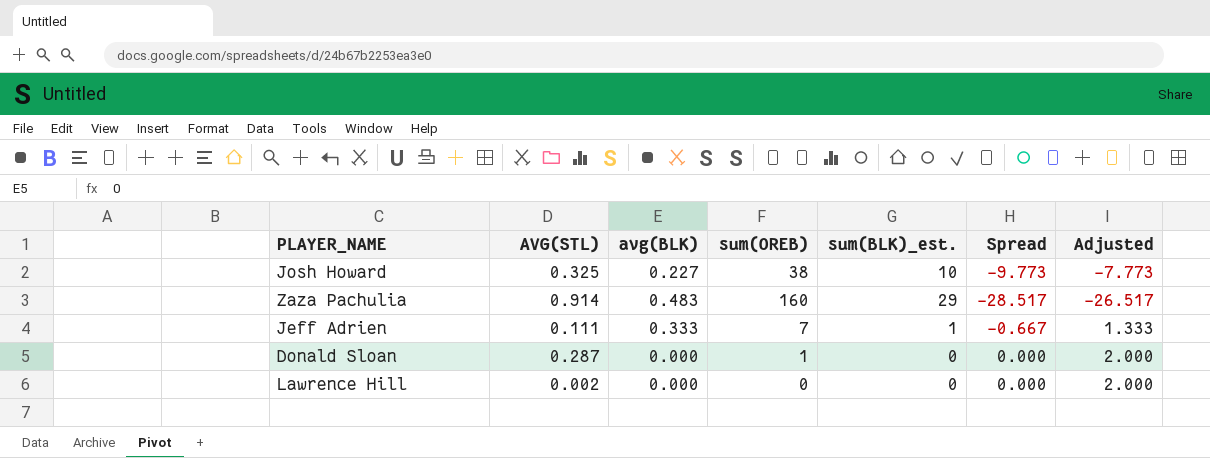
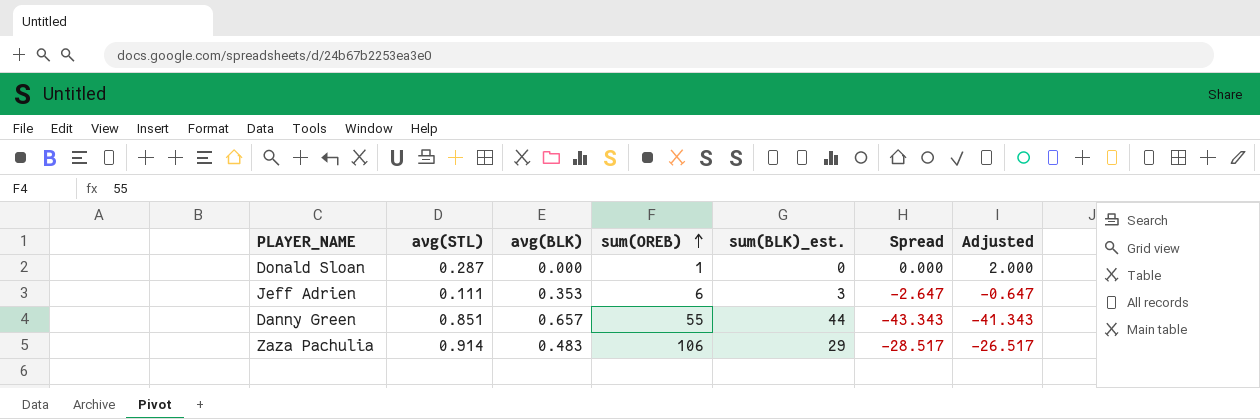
row order: none -> sum(OREB) ascending
column name: AVG(STL) -> avg(STL)
row Josh Howard: 0.325 | 0.227 | 38 | 10 | -9.773 | -7.773 -> none
row Lawrence Hill: 0.002 | 0.000 | 0 | 0 | 0.000 | 2.000 -> none
Jeff Adrien | avg(BLK): 0.333 -> 0.353
Jeff Adrien | sum(OREB): 7 -> 6
Jeff Adrien | sum(BLK)_est.: 1 -> 3
Jeff Adrien | Spread: -0.667 -> -2.647
Jeff Adrien | Adjusted: 1.333 -> -0.647
row Danny Green: none -> 0.851 | 0.657 | 55 | 44 | -43.343 | -41.343
Zaza Pachulia | sum(OREB): 160 -> 106

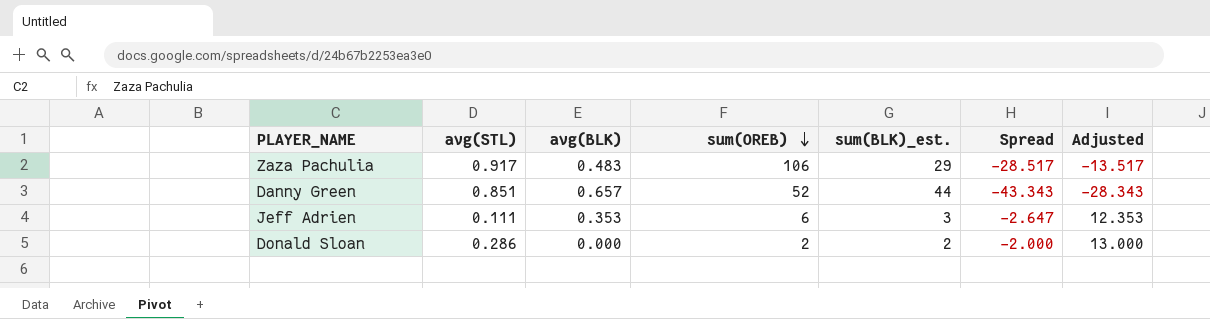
row order: sum(OREB) ascending -> sum(OREB) descending
column Adjusted | formula: [Spread] + 2 -> [Spread] + 15
Zaza Pachulia | avg(STL): 0.914 -> 0.917
Danny Green | sum(OREB): 55 -> 52
Donald Sloan | avg(STL): 0.287 -> 0.286
Donald Sloan | sum(OREB): 1 -> 2
Donald Sloan | sum(BLK)_est.: 0 -> 2
Donald Sloan | Spread: 0.000 -> -2.000

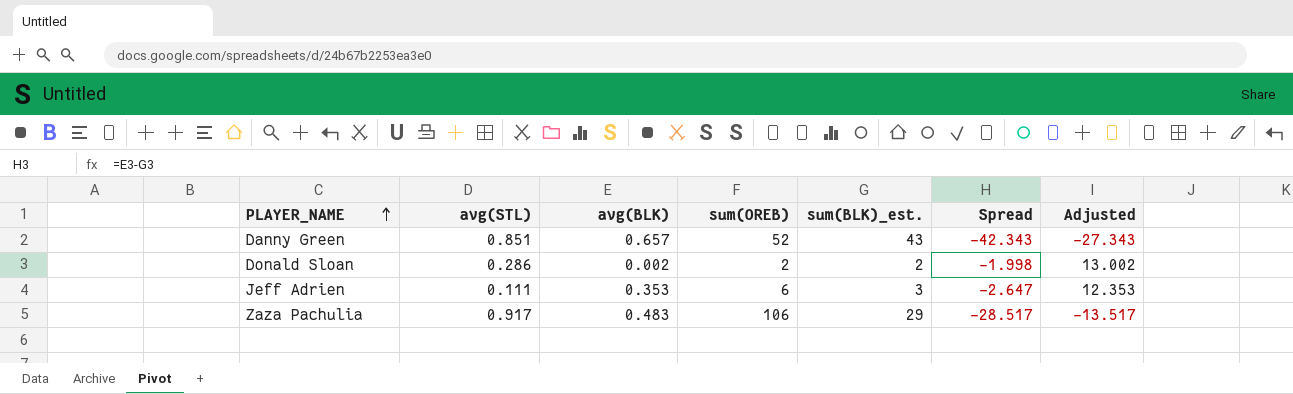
row order: sum(OREB) descending -> PLAYER_NAME ascending
Danny Green | sum(BLK)_est.: 44 -> 43
Danny Green | Spread: -43.343 -> -42.343
Danny Green | Adjusted: -28.343 -> -27.343
Donald Sloan | avg(BLK): 0.000 -> 0.002
Donald Sloan | Spread: -2.000 -> -1.998
Donald Sloan | Adjusted: 13.000 -> 13.002

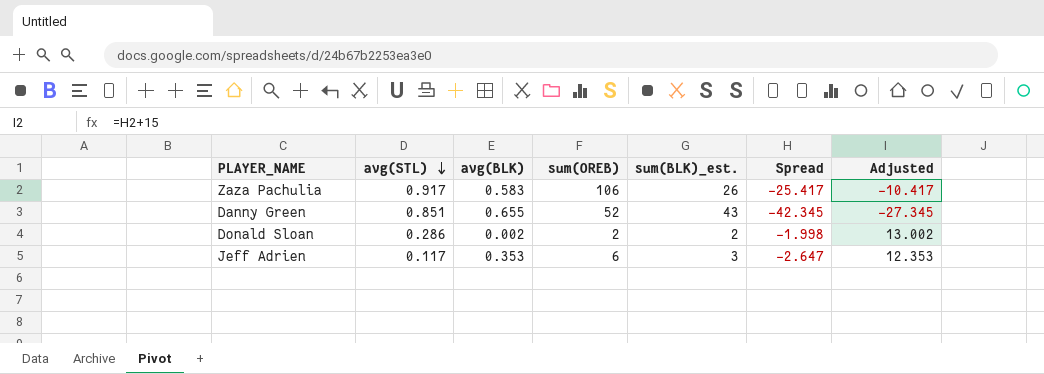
row order: PLAYER_NAME ascending -> avg(STL) descending
Zaza Pachulia | avg(BLK): 0.483 -> 0.583
Zaza Pachulia | sum(BLK)_est.: 29 -> 26
Zaza Pachulia | Spread: -28.517 -> -25.417
Zaza Pachulia | Adjusted: -13.517 -> -10.417
Danny Green | avg(BLK): 0.657 -> 0.655
Danny Green | Spread: -42.343 -> -42.345
Danny Green | Adjusted: -27.343 -> -27.345
Jeff Adrien | avg(STL): 0.111 -> 0.117

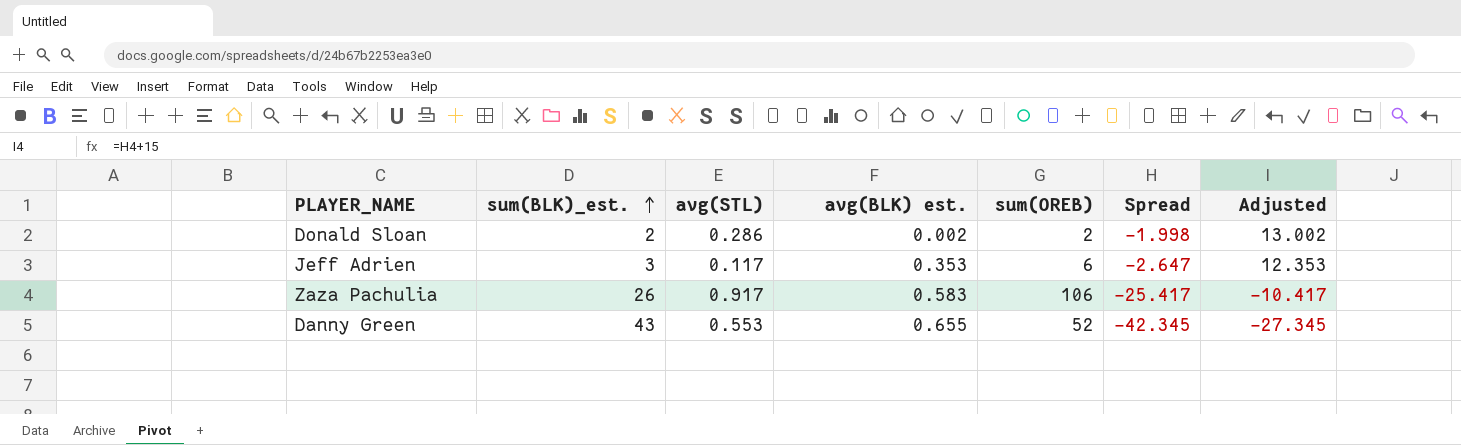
row order: avg(STL) descending -> sum(BLK)_est. ascending
column sum(BLK)_est. | position: 5 -> 2
column name: avg(BLK) -> avg(BLK) est.
Danny Green | avg(STL): 0.851 -> 0.553

